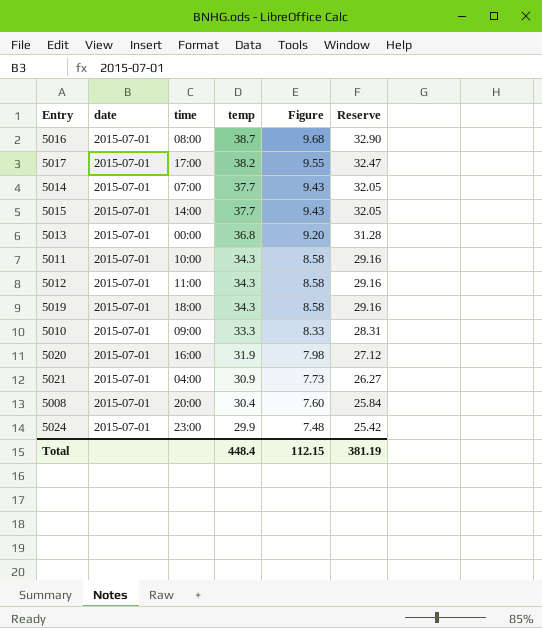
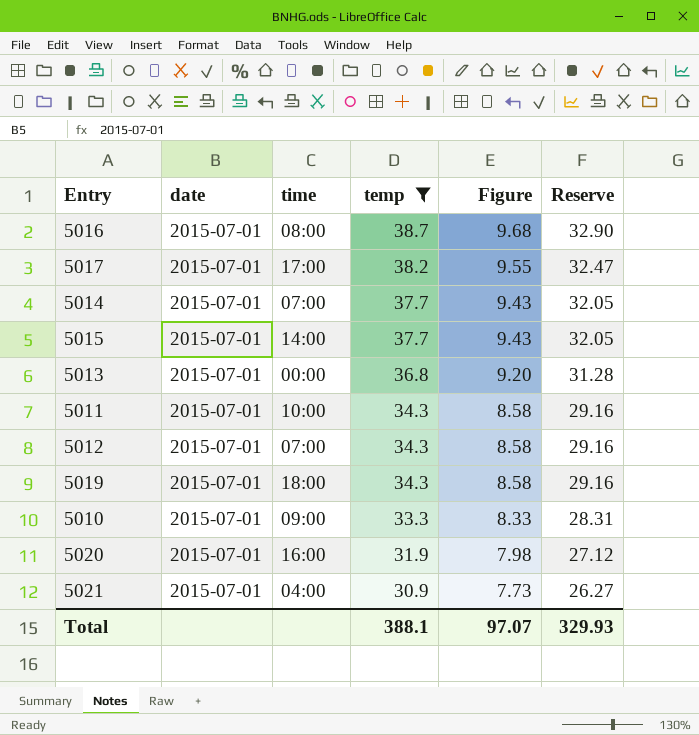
filter: none -> temp >= 30.9
5012 | time: 11:00 -> 07:00
Total | temp: 448.4 -> 388.1
Total | Figure: 112.15 -> 97.07
Total | Reserve: 381.19 -> 329.93

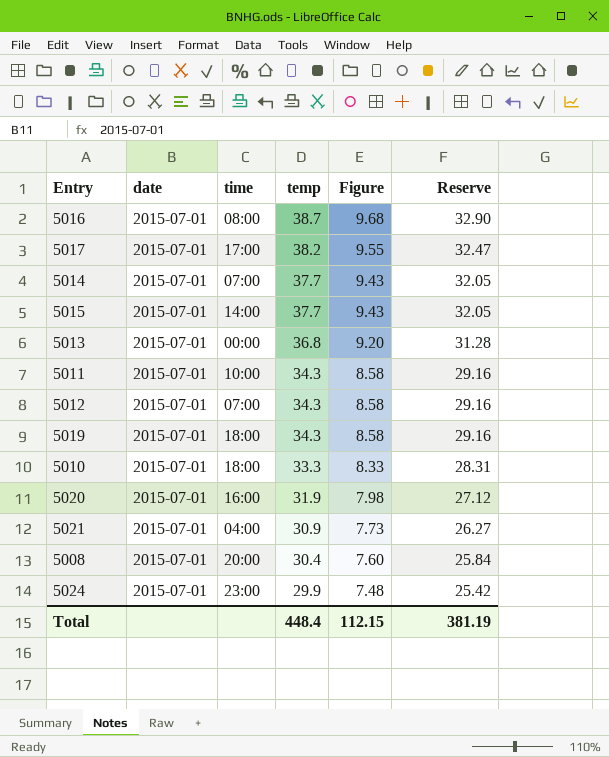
filter: temp >= 30.9 -> none
5010 | time: 09:00 -> 18:00
Total | temp: 388.1 -> 448.4
Total | Figure: 97.07 -> 112.15
Total | Reserve: 329.93 -> 381.19

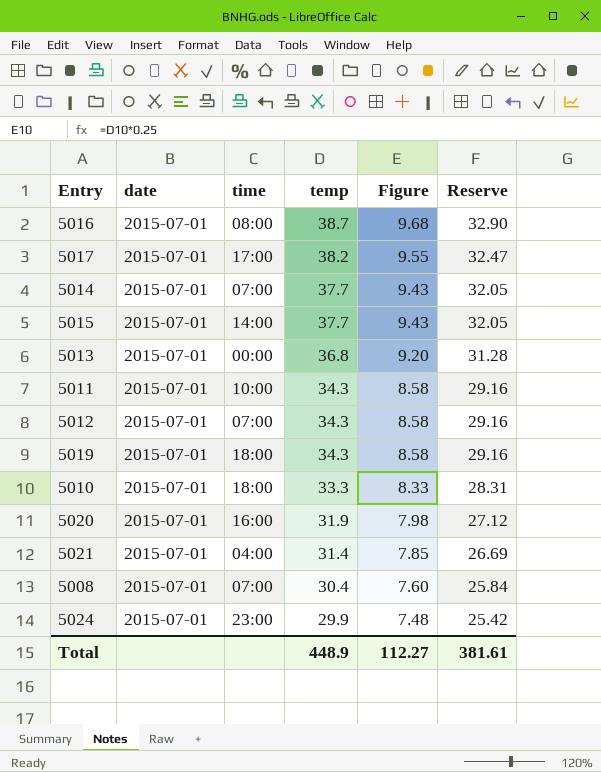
5021 | temp: 30.9 -> 31.4
5021 | Figure: 7.73 -> 7.85
5021 | Reserve: 26.27 -> 26.69
5008 | time: 20:00 -> 07:00
Total | temp: 448.4 -> 448.9
Total | Figure: 112.15 -> 112.27
Total | Reserve: 381.19 -> 381.61

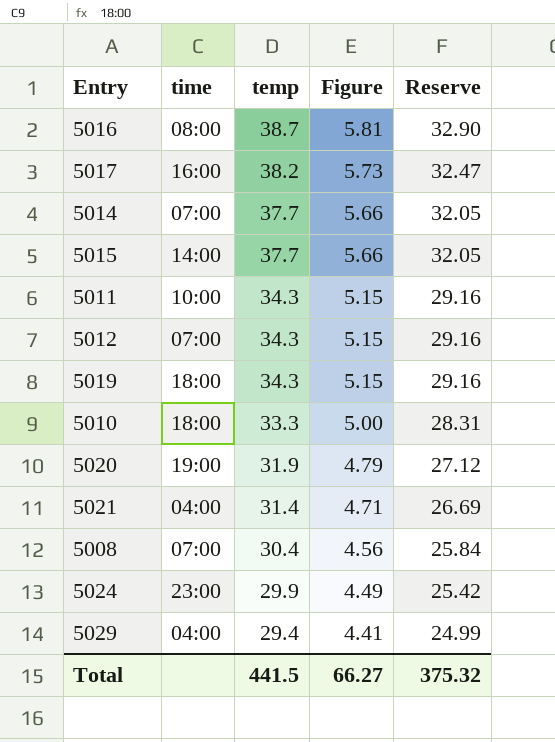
column date | position: 2 -> none
column Figure | formula: [temp] * 0.25 -> [temp] * 0.15
row 5013: 2015-07-01 | 00:00 | 36.8 | 9.20 | 31.28 -> none
5017 | time: 17:00 -> 16:00
5020 | time: 16:00 -> 19:00
row 5029: none -> 04:00 | 29.4 | 4.41 | 24.99
Total | temp: 448.9 -> 441.5
Total | Figure: 112.27 -> 66.27
Total | Reserve: 381.61 -> 375.32

